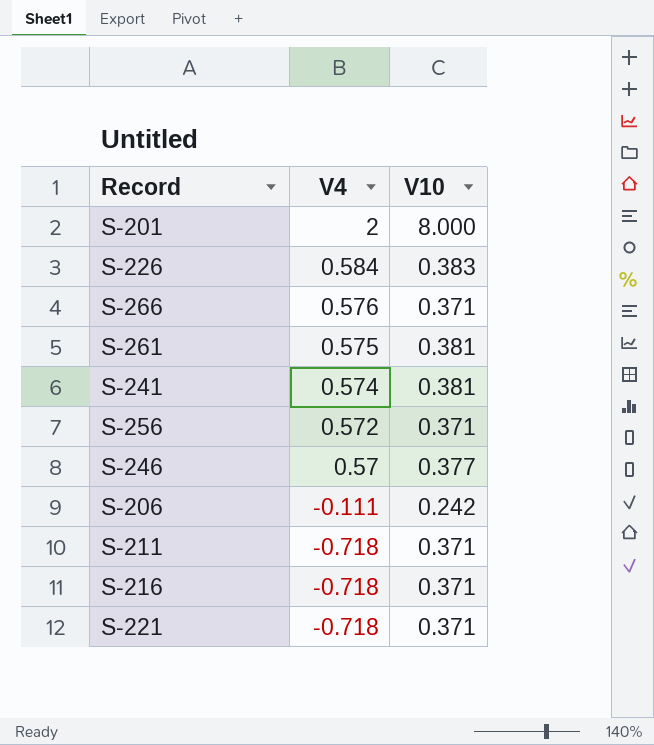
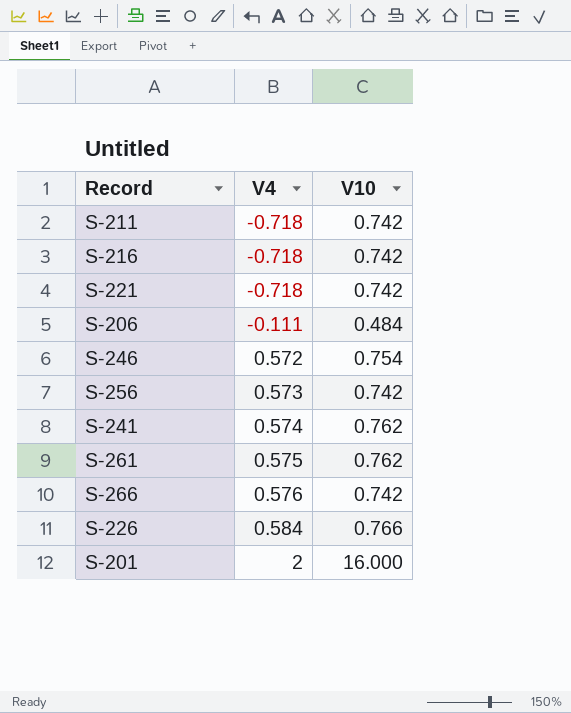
row order: V4 descending -> V4 ascending
S-211 | V10: 0.371 -> 0.742
S-216 | V10: 0.371 -> 0.742
S-221 | V10: 0.371 -> 0.742
S-206 | V10: 0.242 -> 0.484
S-246 | V4: 0.57 -> 0.572
S-246 | V10: 0.377 -> 0.754
S-256 | V4: 0.572 -> 0.573
S-256 | V10: 0.371 -> 0.742
S-241 | V10: 0.381 -> 0.762
S-261 | V10: 0.381 -> 0.762
S-266 | V10: 0.371 -> 0.742
S-226 | V10: 0.383 -> 0.766
S-201 | V10: 8.000 -> 16.000

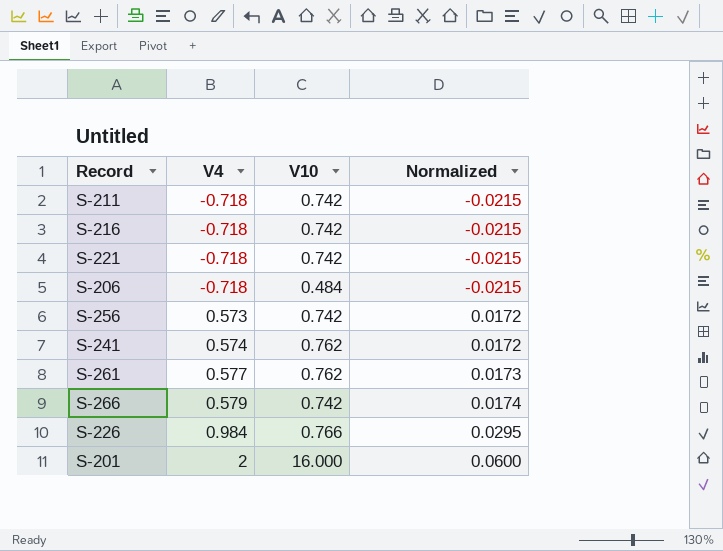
column Normalized | formula: none -> [V4] * 0.03
row S-246: 0.572 | 0.754 -> none
S-206 | V4: -0.111 -> -0.718
S-261 | V4: 0.575 -> 0.577
S-266 | V4: 0.576 -> 0.579
S-226 | V4: 0.584 -> 0.984

